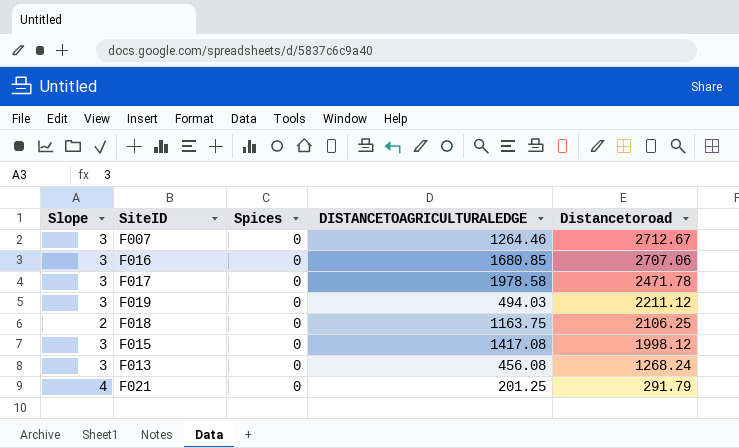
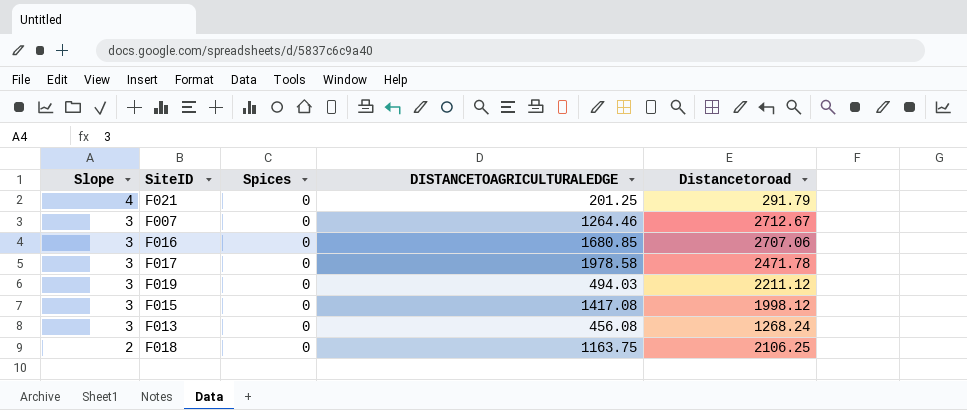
row order: Distancetoroad descending -> Slope descending

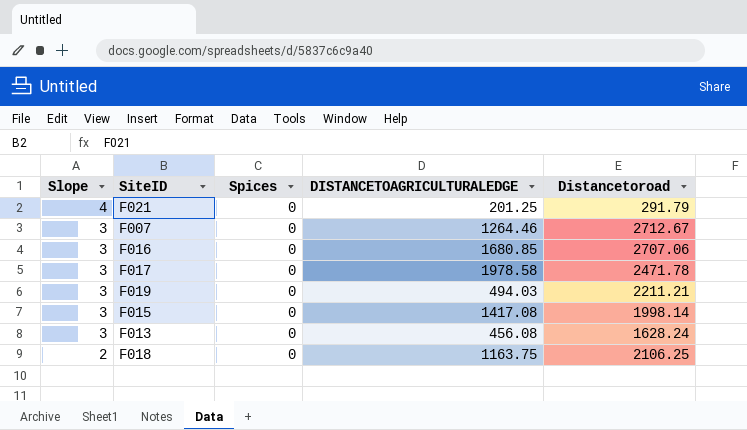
F019 | Distancetoroad: 2211.12 -> 2211.21
F015 | Distancetoroad: 1998.12 -> 1998.14
F013 | Distancetoroad: 1268.24 -> 1628.24

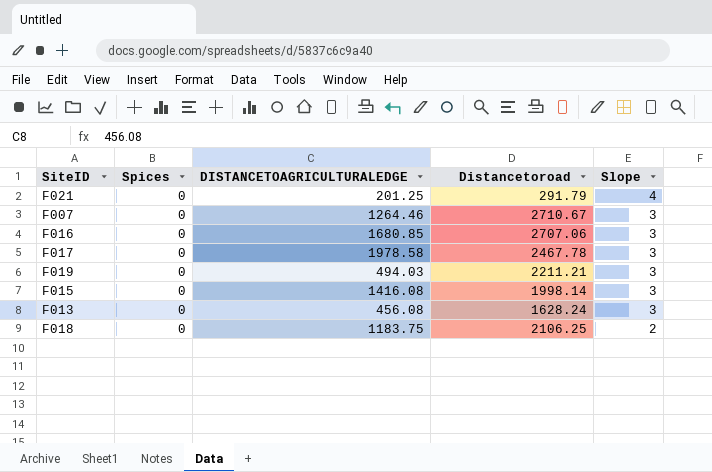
column Slope | position: 1 -> 5
F007 | Distancetoroad: 2712.67 -> 2710.67
F017 | Distancetoroad: 2471.78 -> 2467.78
F015 | DISTANCETOAGRICULTURALEDGE: 1417.08 -> 1416.08
F018 | DISTANCETOAGRICULTURALEDGE: 1163.75 -> 1183.75

